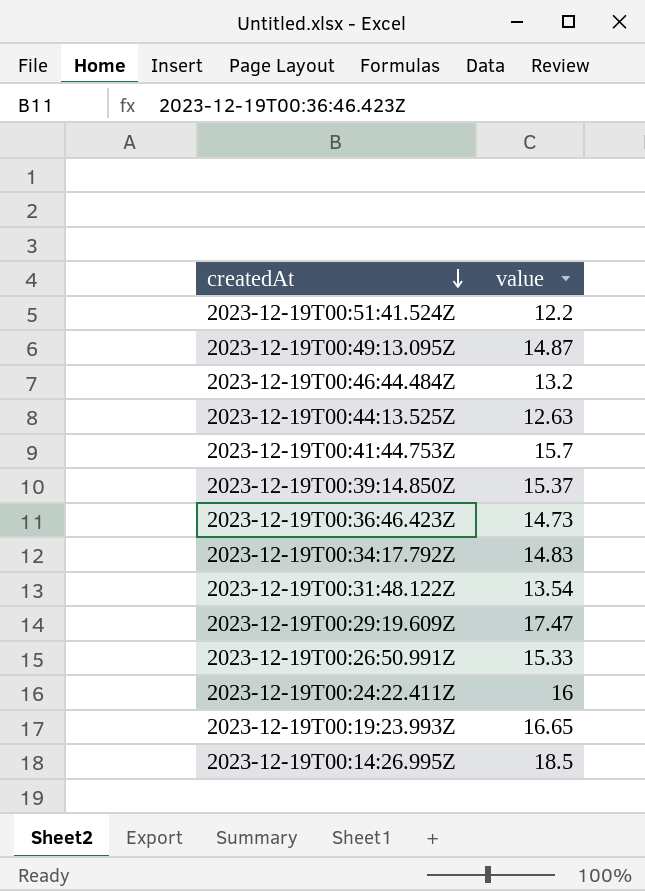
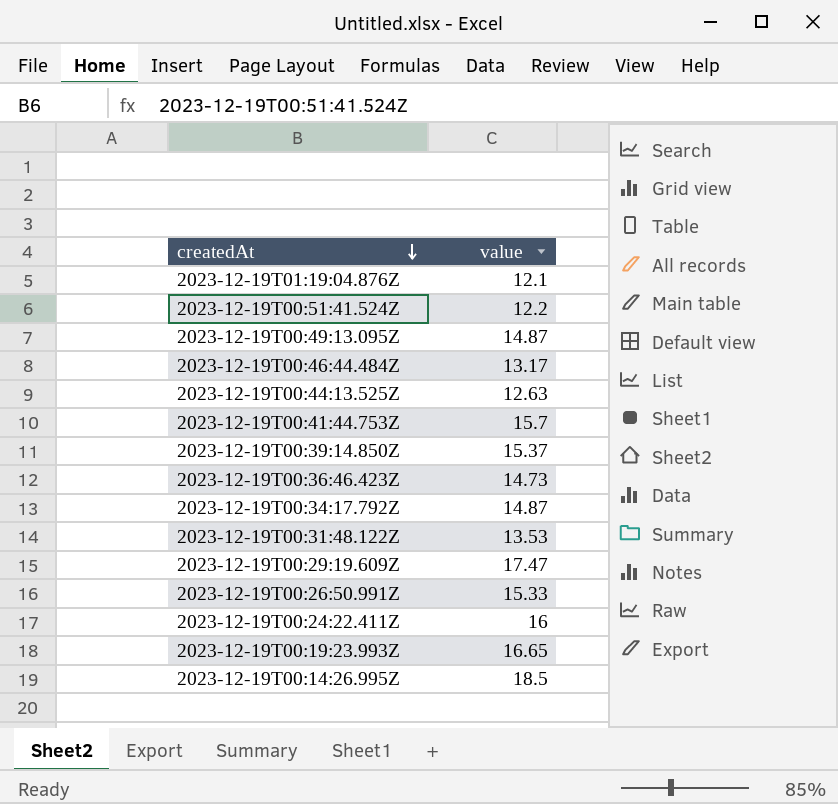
row 2023-12-19T01:19:04.876Z: none -> 12.1
2023-12-19T00:46:44.484Z | value: 13.2 -> 13.17
2023-12-19T00:34:17.792Z | value: 14.83 -> 14.87
2023-12-19T00:31:48.122Z | value: 13.54 -> 13.53

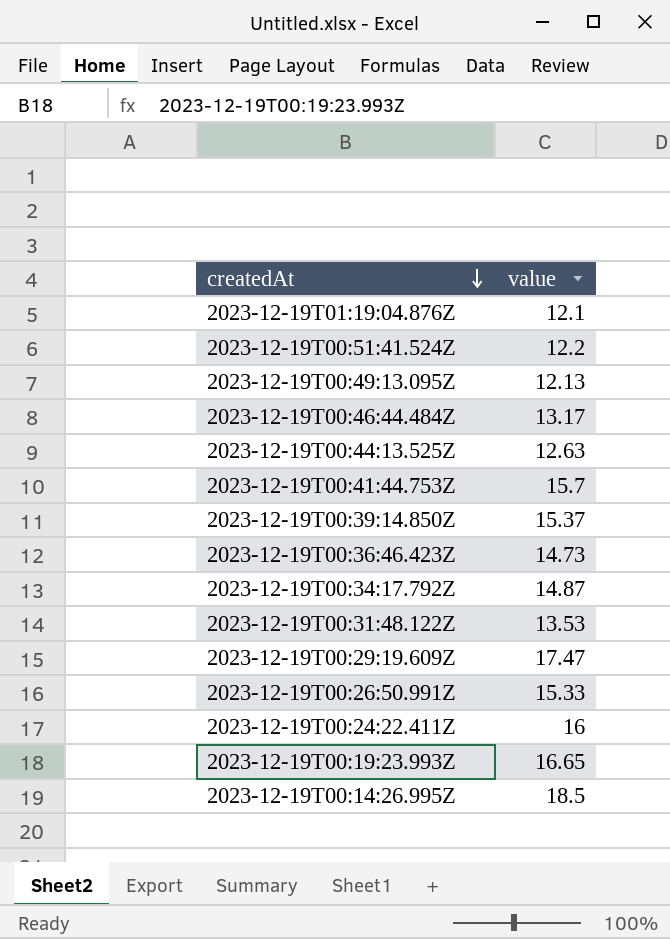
2023-12-19T00:49:13.095Z | value: 14.87 -> 12.13

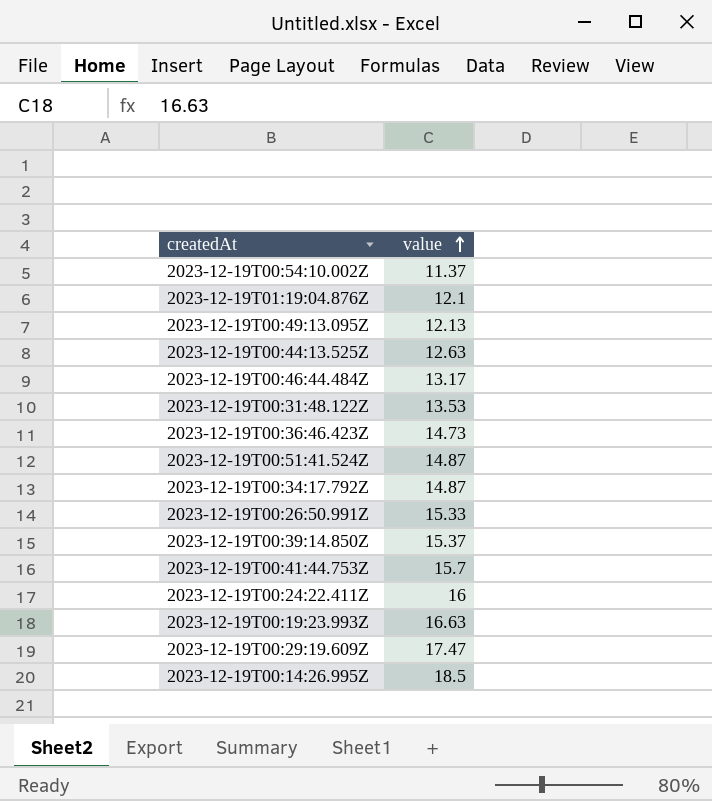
row order: createdAt descending -> value ascending
row 2023-12-19T00:54:10.002Z: none -> 11.37
2023-12-19T00:51:41.524Z | value: 12.2 -> 14.87
2023-12-19T00:19:23.993Z | value: 16.65 -> 16.63

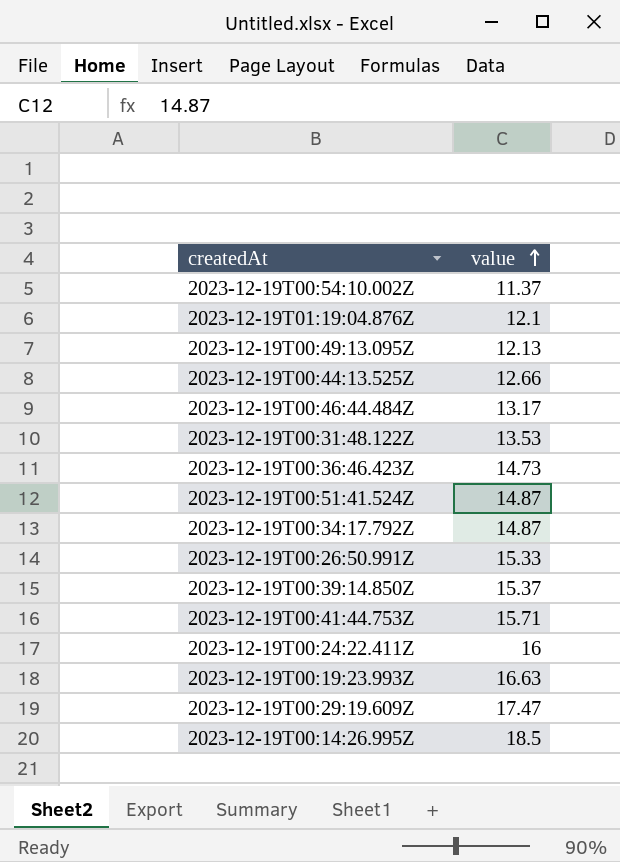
2023-12-19T00:44:13.525Z | value: 12.63 -> 12.66
2023-12-19T00:41:44.753Z | value: 15.7 -> 15.71

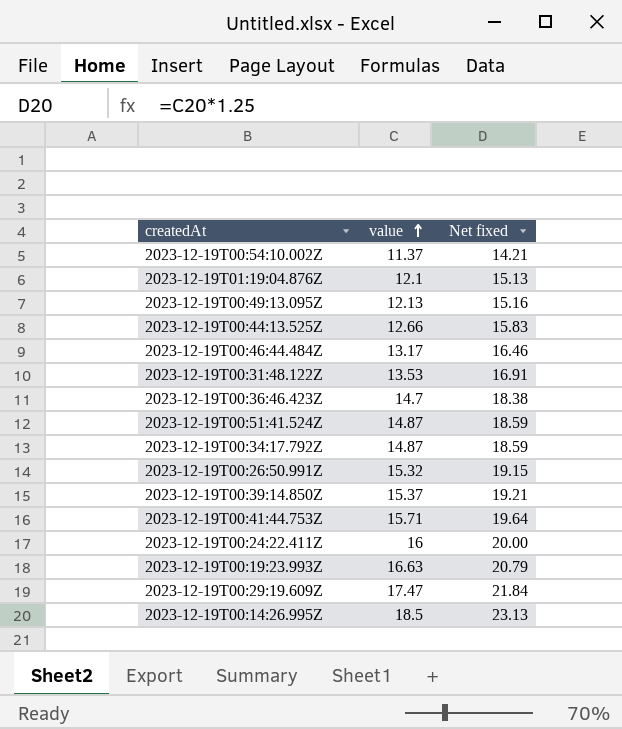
column Net fixed | formula: none -> [value] * 1.25
2023-12-19T00:36:46.423Z | value: 14.73 -> 14.7
2023-12-19T00:26:50.991Z | value: 15.33 -> 15.32

